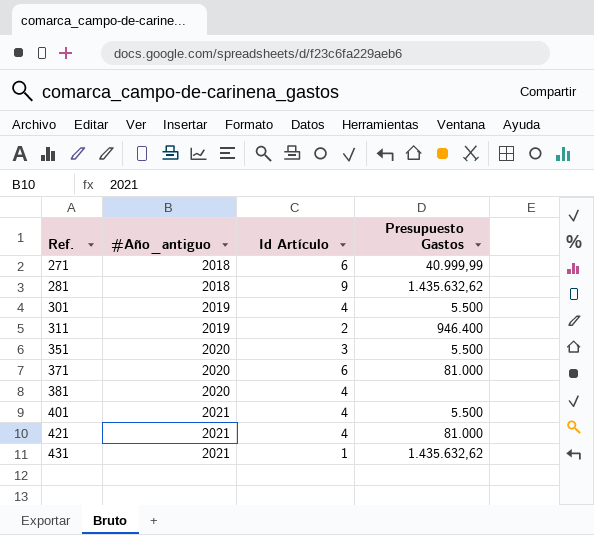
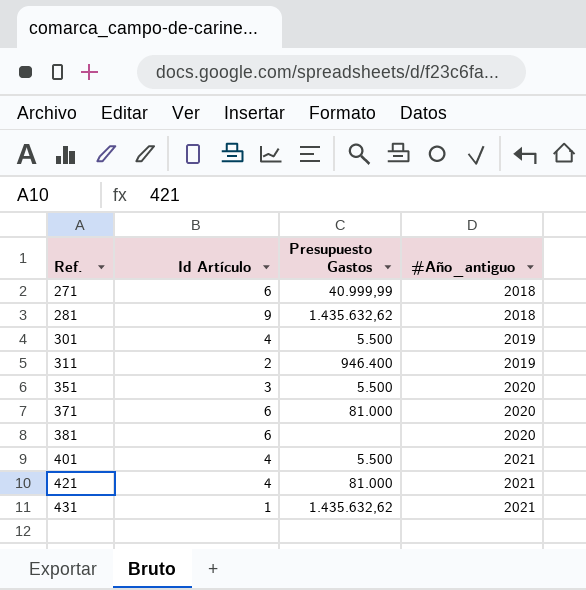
column #Año_antiguo | position: 2 -> 4
381 | Id Artículo: 4 -> 6

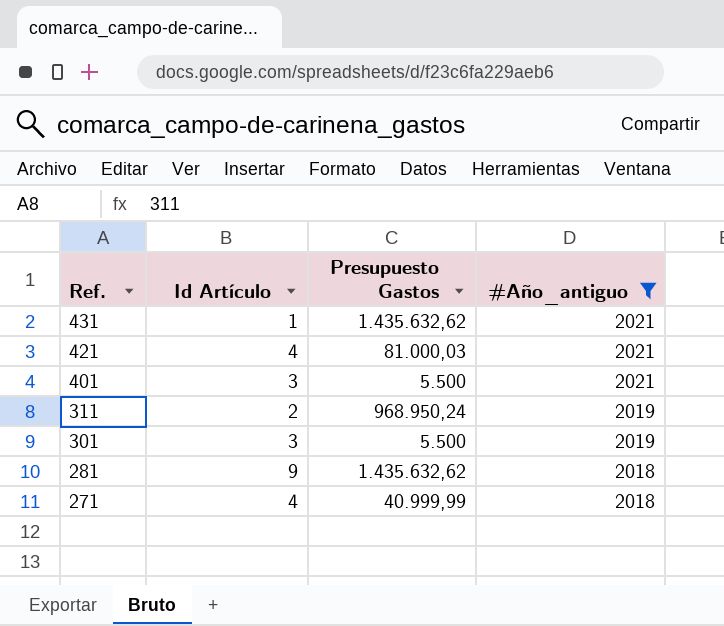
filter: none -> #Año_antiguo != 2020
row order: Ref. ascending -> Ref. descending
421 | Presupuesto Gastos: 81.000 -> 81.000,03
401 | Id Artículo: 4 -> 3
311 | Presupuesto Gastos: 946.400 -> 968.950,24
301 | Id Artículo: 4 -> 3
271 | Id Artículo: 6 -> 4

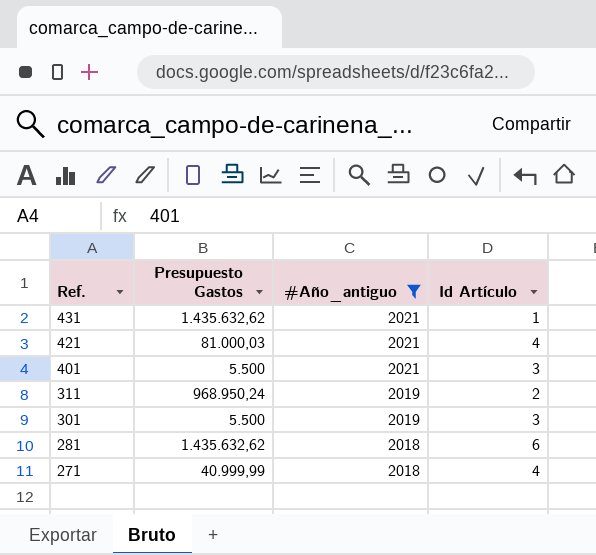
column Id Artículo | position: 2 -> 4
281 | Id Artículo: 9 -> 6

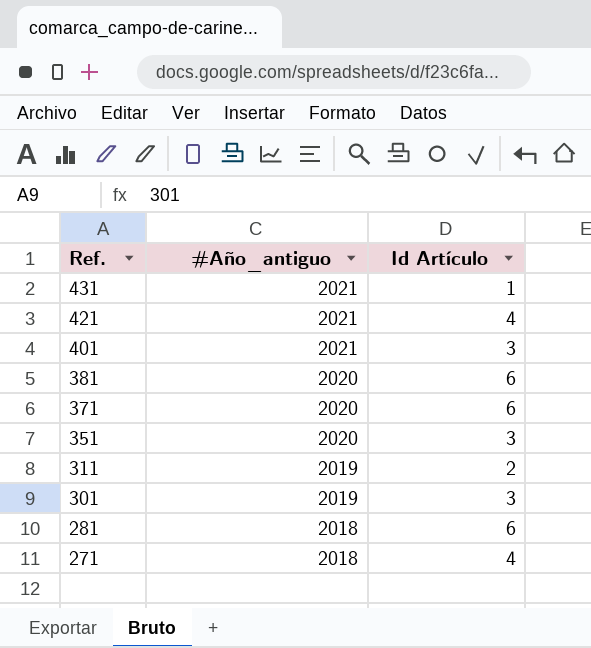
filter: #Año_antiguo != 2020 -> none
column Presupuesto Gastos | position: 2 -> none

